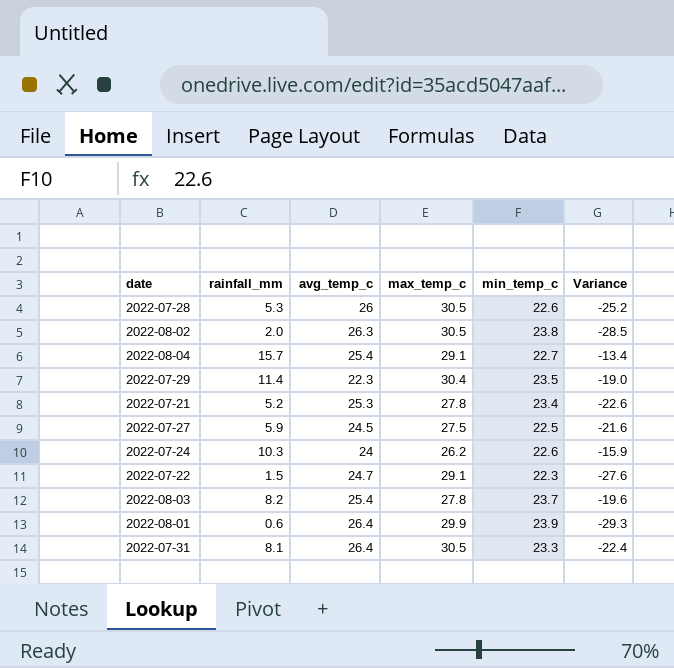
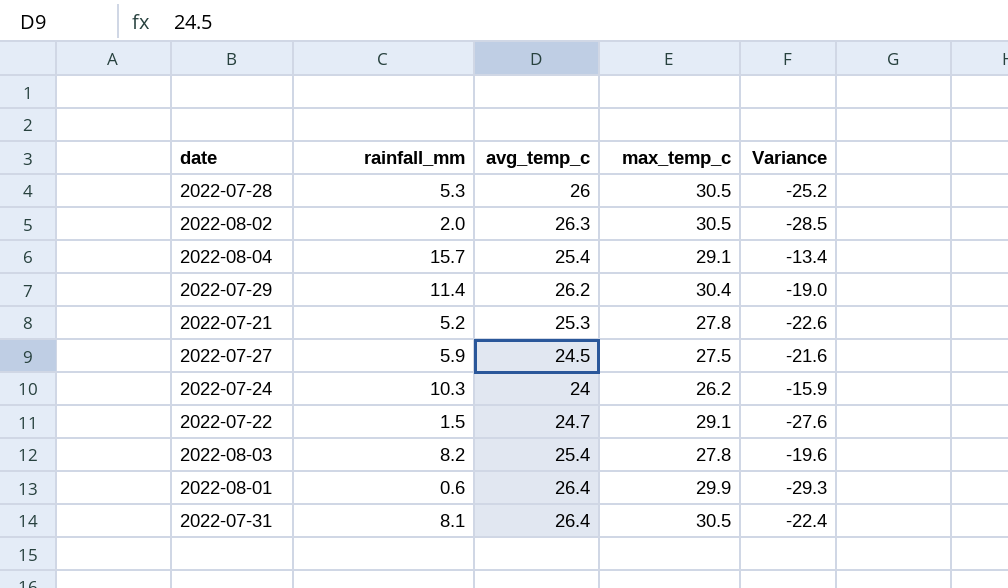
column min_temp_c | position: 5 -> none
2022-07-29 | avg_temp_c: 22.3 -> 26.2

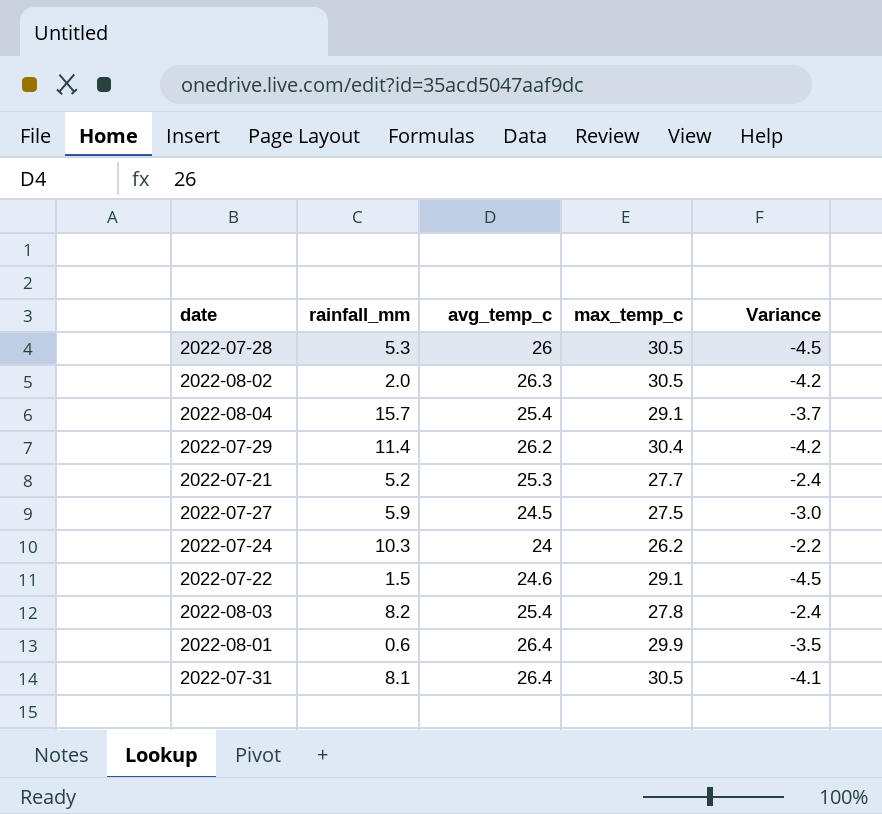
column Variance | formula: [rainfall_mm] - [max_temp_c] -> [avg_temp_c] - [max_temp_c]
2022-07-21 | max_temp_c: 27.8 -> 27.7
2022-07-22 | avg_temp_c: 24.7 -> 24.6

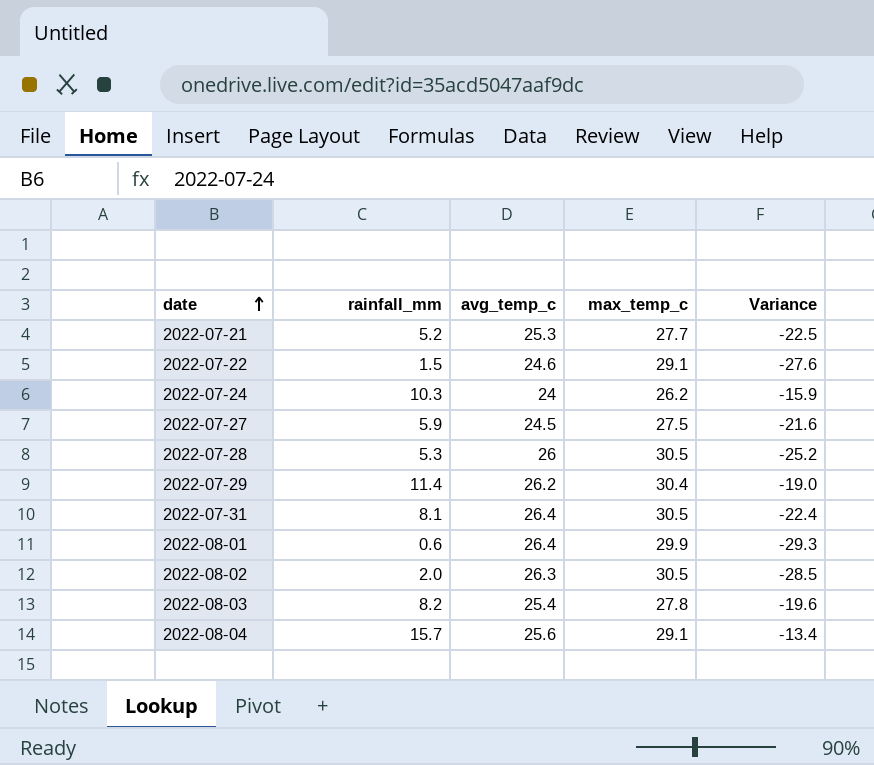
row order: none -> date ascending
column Variance | formula: [avg_temp_c] - [max_temp_c] -> [rainfall_mm] - [max_temp_c]
2022-08-04 | avg_temp_c: 25.4 -> 25.6

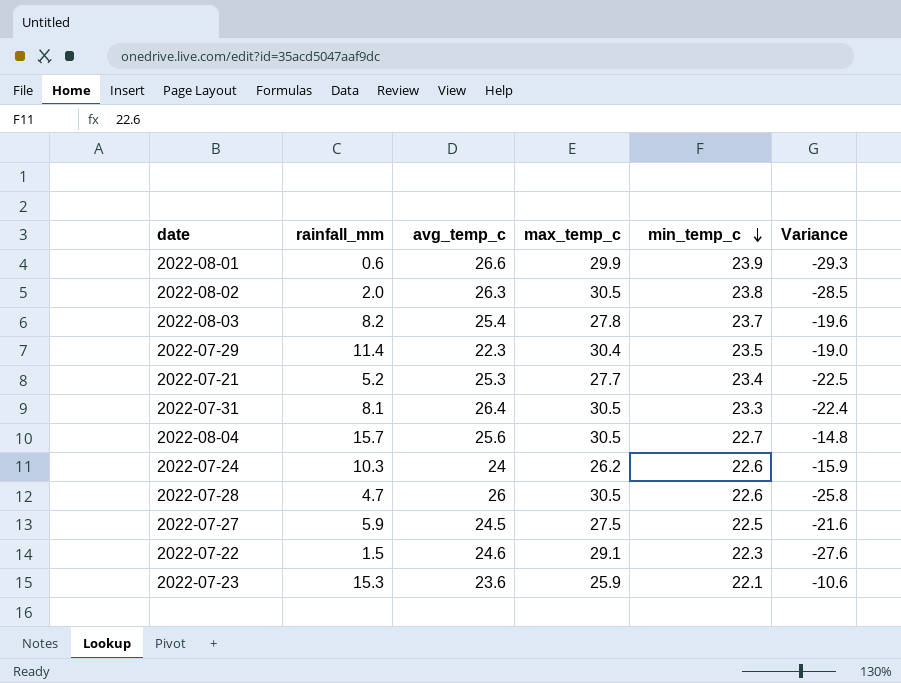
row order: date ascending -> min_temp_c descending
column min_temp_c | position: none -> 5
2022-08-01 | avg_temp_c: 26.4 -> 26.6
2022-07-29 | avg_temp_c: 26.2 -> 22.3
2022-08-04 | max_temp_c: 29.1 -> 30.5
2022-08-04 | Variance: -13.4 -> -14.8
2022-07-28 | rainfall_mm: 5.3 -> 4.7
2022-07-28 | Variance: -25.2 -> -25.8
row 2022-07-23: none -> 15.3 | 23.6 | 25.9 | 22.1 | -10.6

